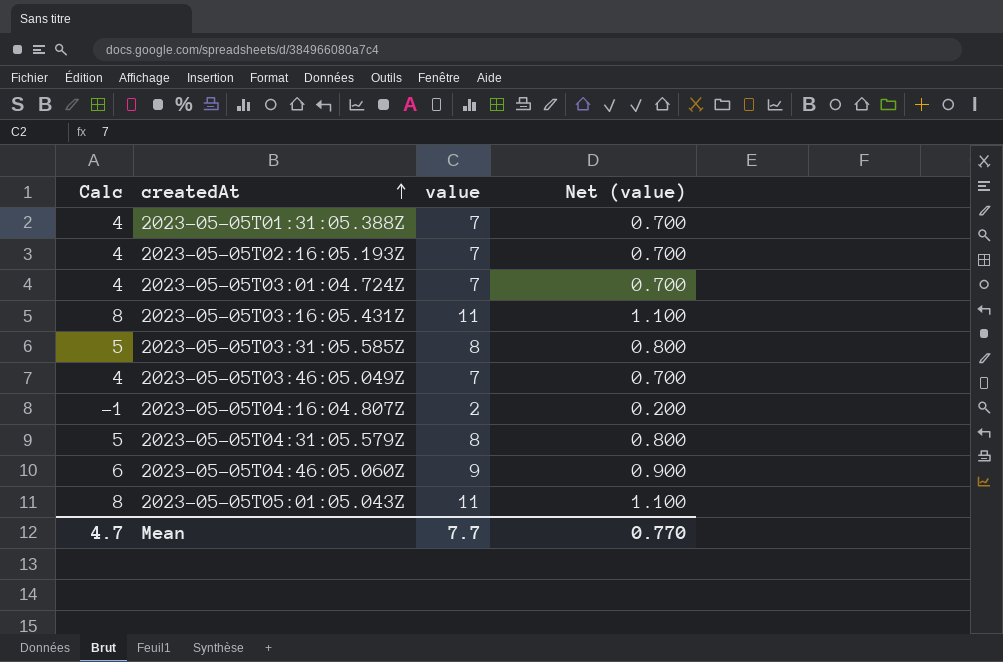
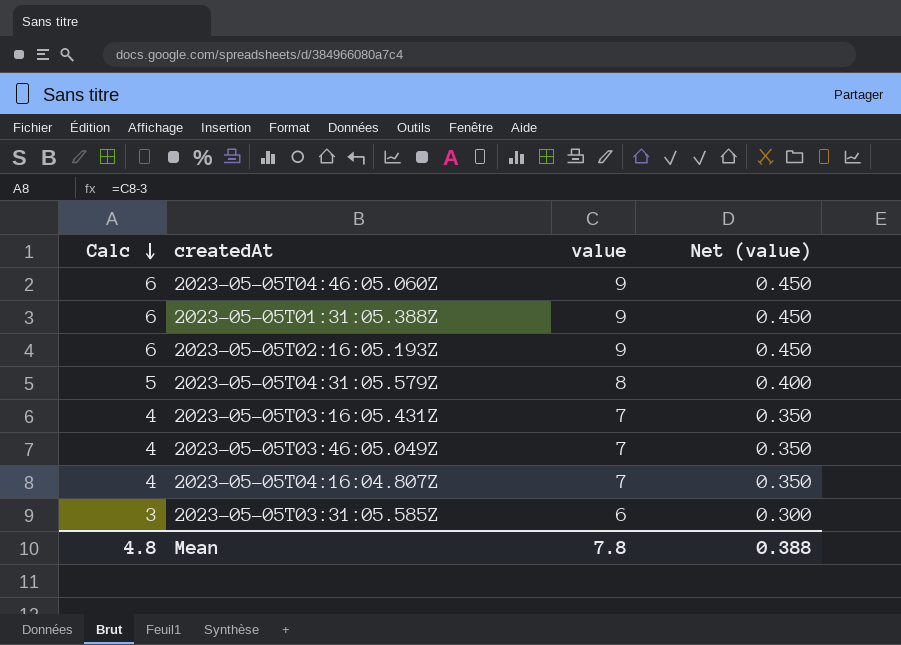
row order: createdAt ascending -> Calc descending
column Net (value) | formula: [value] * 0.1 -> [value] * 0.05
row 2023-05-05T03:01:04.724Z: 4 | 7 | 0.700 -> none
row 2023-05-05T05:01:05.043Z: 8 | 11 | 1.100 -> none
2023-05-05T01:31:05.388Z | Calc: 4 -> 6
2023-05-05T01:31:05.388Z | value: 7 -> 9
2023-05-05T02:16:05.193Z | Calc: 4 -> 6
2023-05-05T02:16:05.193Z | value: 7 -> 9
2023-05-05T03:16:05.431Z | Calc: 8 -> 4
2023-05-05T03:16:05.431Z | value: 11 -> 7
2023-05-05T04:16:04.807Z | Calc: -1 -> 4
2023-05-05T04:16:04.807Z | value: 2 -> 7
2023-05-05T03:31:05.585Z | Calc: 5 -> 3
2023-05-05T03:31:05.585Z | value: 8 -> 6
Mean | Calc: 4.7 -> 4.8
Mean | value: 7.7 -> 7.8
Mean | Net (value): 0.770 -> 0.388

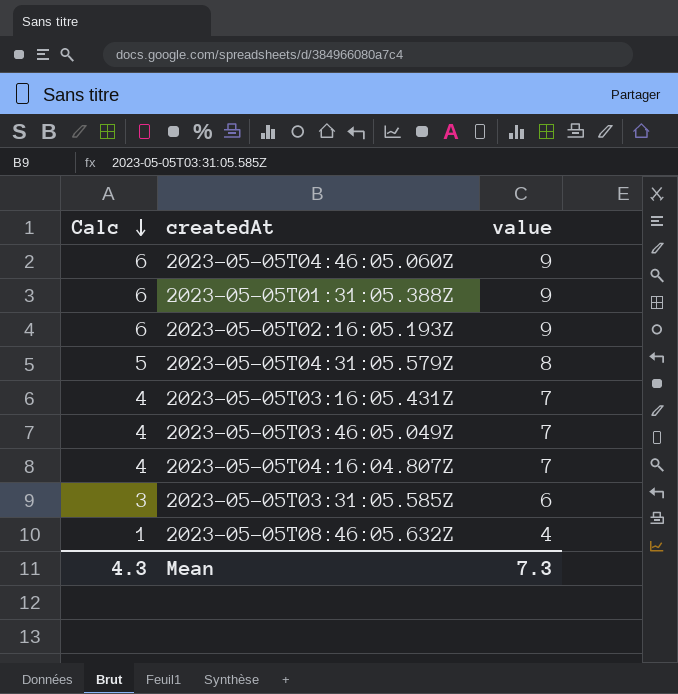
column Net (value) | formula: [value] * 0.05 -> none
row 2023-05-05T08:46:05.632Z: none -> 1 | 4
Mean | Calc: 4.8 -> 4.3
Mean | value: 7.8 -> 7.3

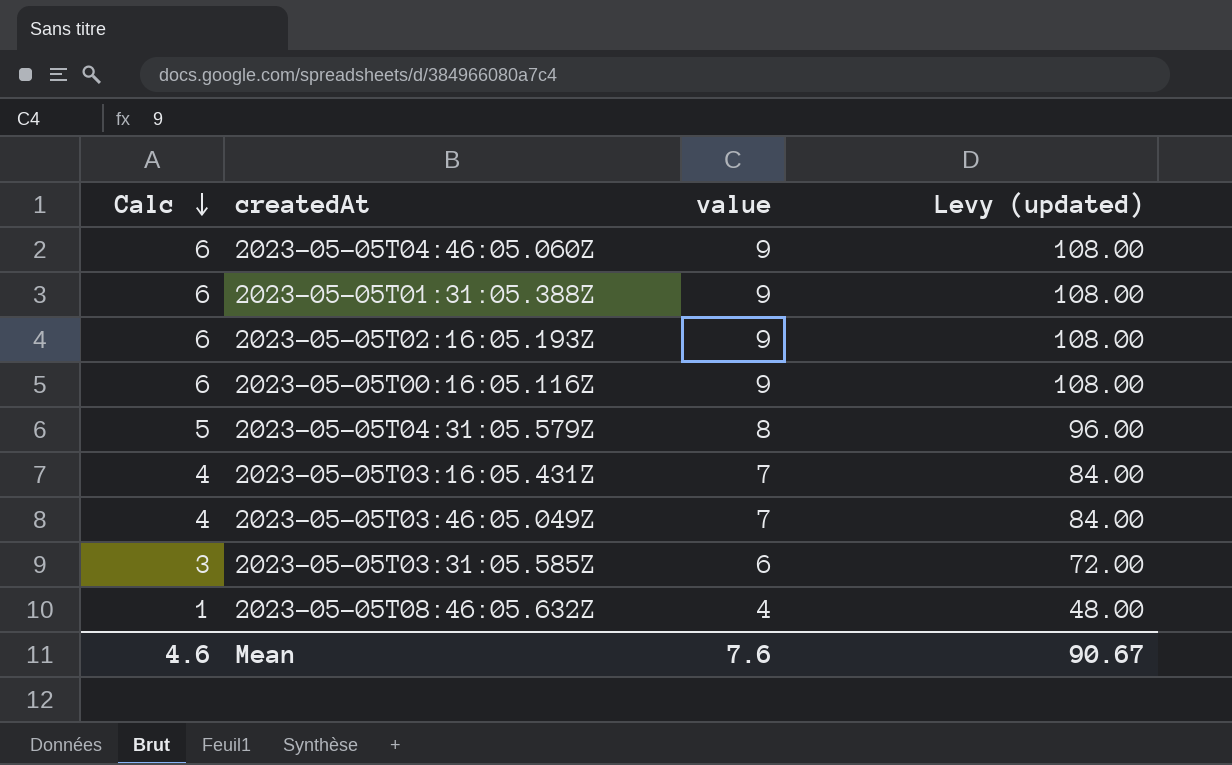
column Levy (updated) | formula: none -> [value] * 12
row 2023-05-05T04:16:04.807Z: 4 | 7 -> none
row 2023-05-05T00:16:05.116Z: none -> 6 | 9 | 108.00
Mean | Calc: 4.3 -> 4.6
Mean | value: 7.3 -> 7.6

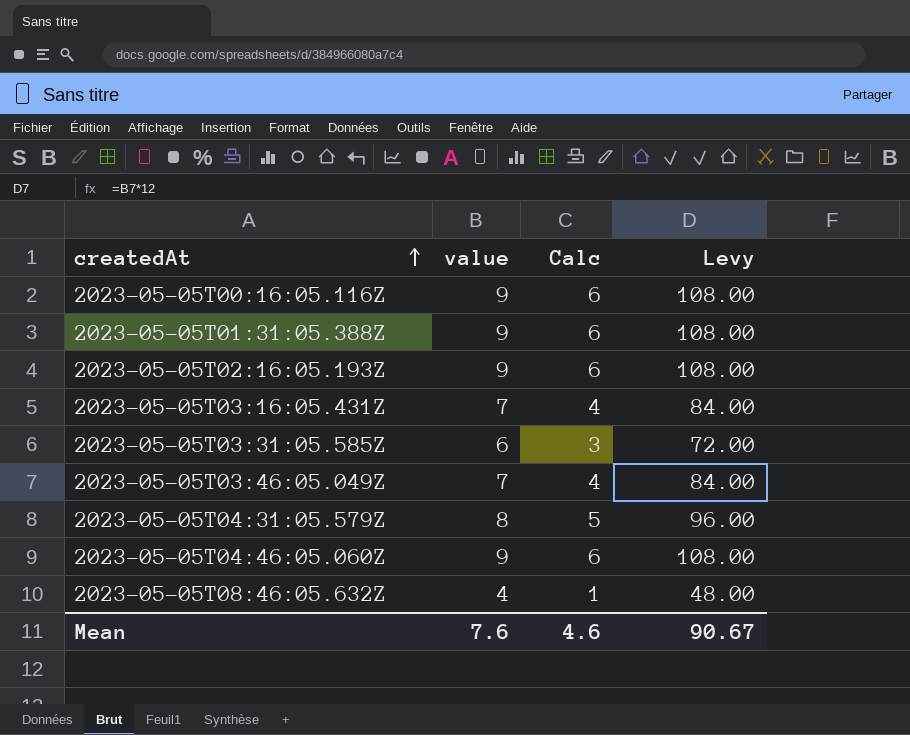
row order: Calc descending -> createdAt ascending
column Calc | position: 1 -> 3
column name: Levy (updated) -> Levy

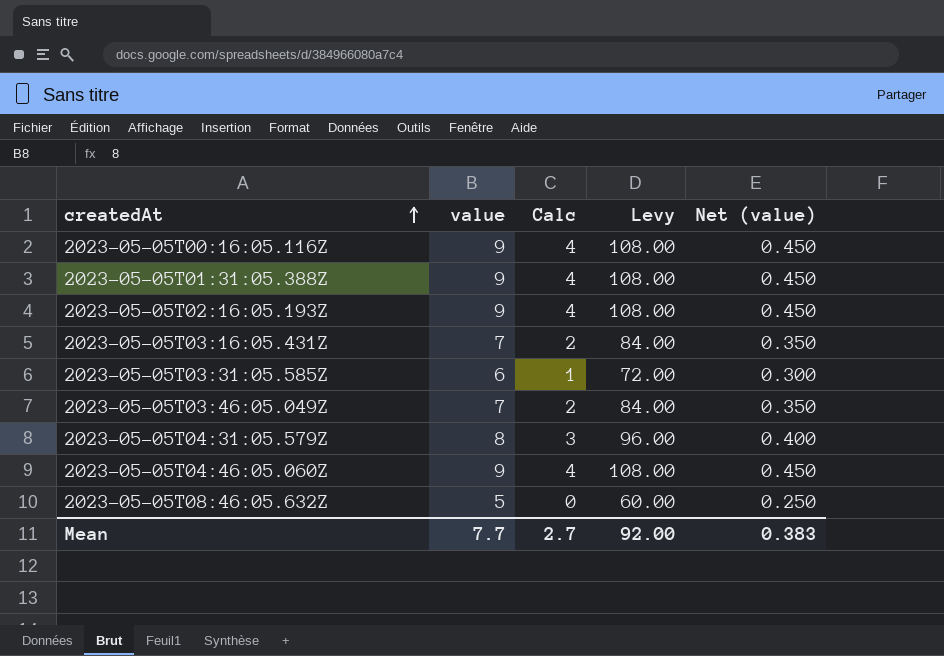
column Calc | formula: [value] - 3 -> [value] - 5
column Net (value) | formula: none -> [value] * 0.05
2023-05-05T08:46:05.632Z | value: 4 -> 5
2023-05-05T08:46:05.632Z | Levy: 48.00 -> 60.00
Mean | value: 7.6 -> 7.7
Mean | Calc: 4.6 -> 2.7
Mean | Levy: 90.67 -> 92.00

